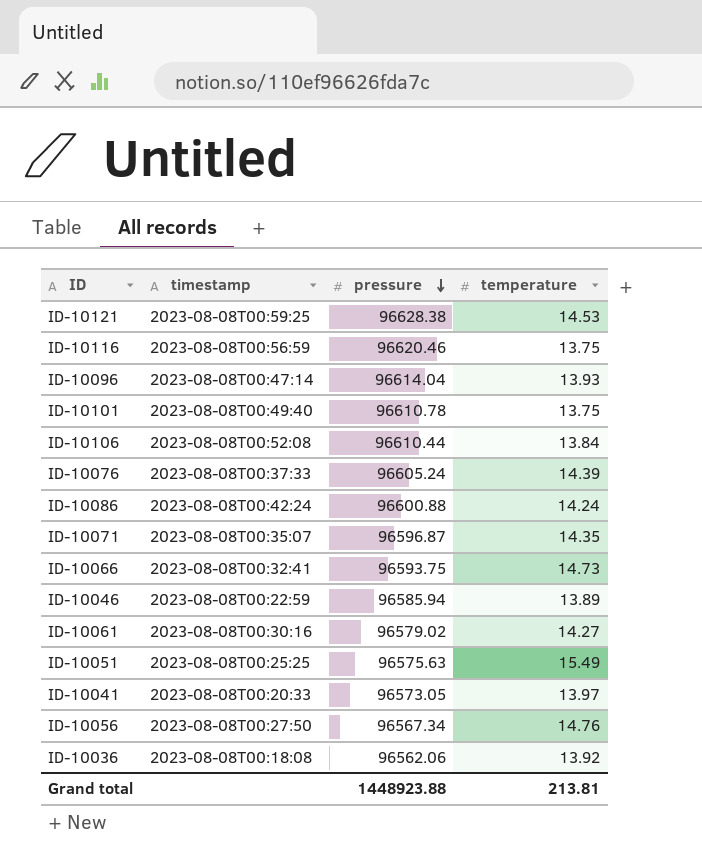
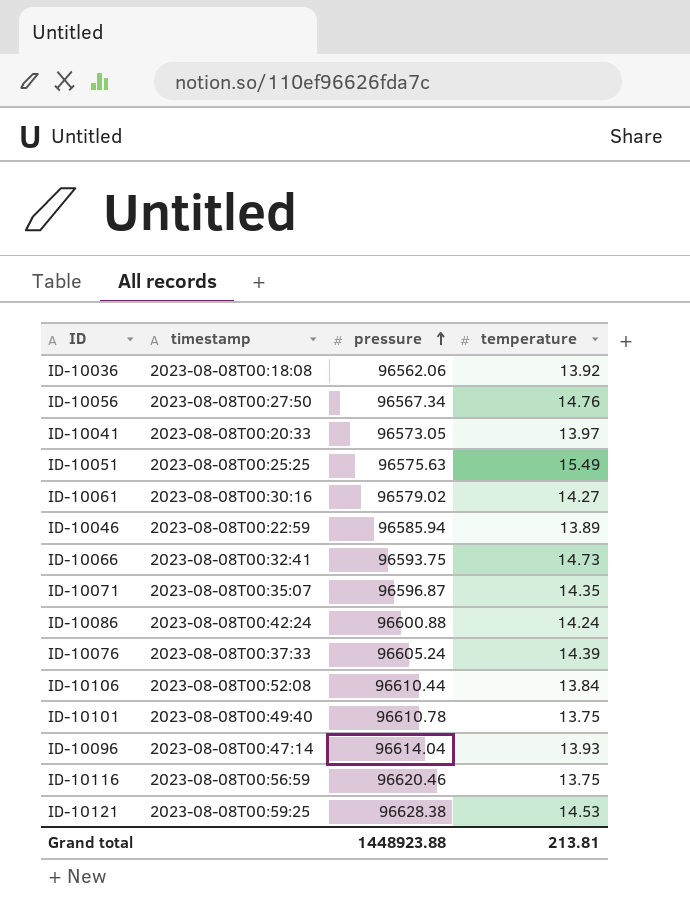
row order: pressure descending -> pressure ascending

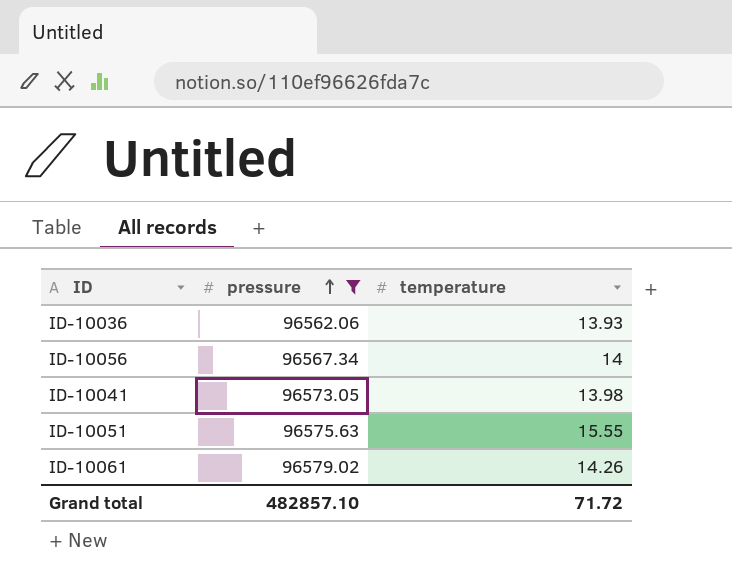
filter: none -> pressure <= 96579.02
column timestamp | position: 2 -> none
ID-10036 | temperature: 13.92 -> 13.93
ID-10056 | temperature: 14.76 -> 14
ID-10041 | temperature: 13.97 -> 13.98
ID-10051 | temperature: 15.49 -> 15.55
ID-10061 | temperature: 14.27 -> 14.26
Grand total | pressure: 1448923.88 -> 482857.10
Grand total | temperature: 213.81 -> 71.72

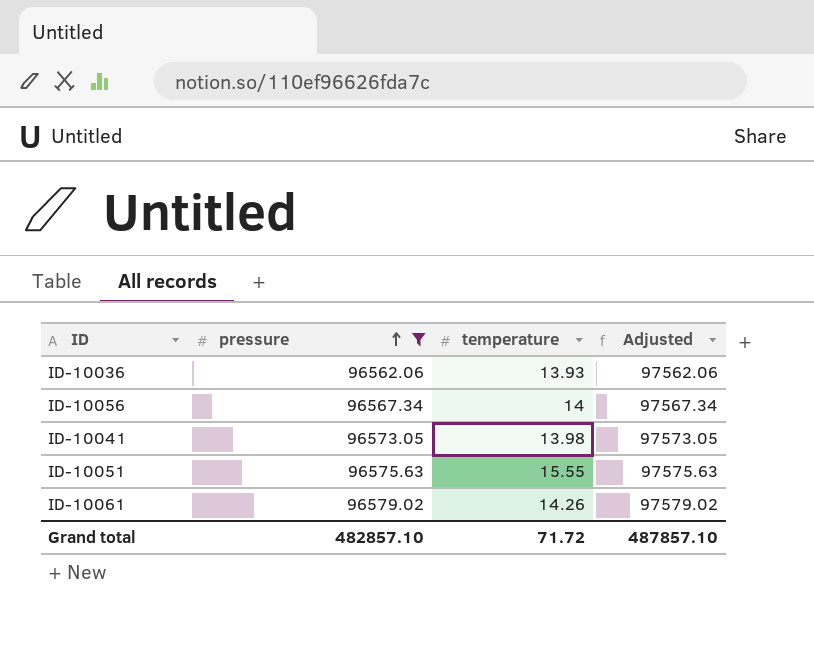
column Adjusted | formula: none -> [pressure] + 1000

